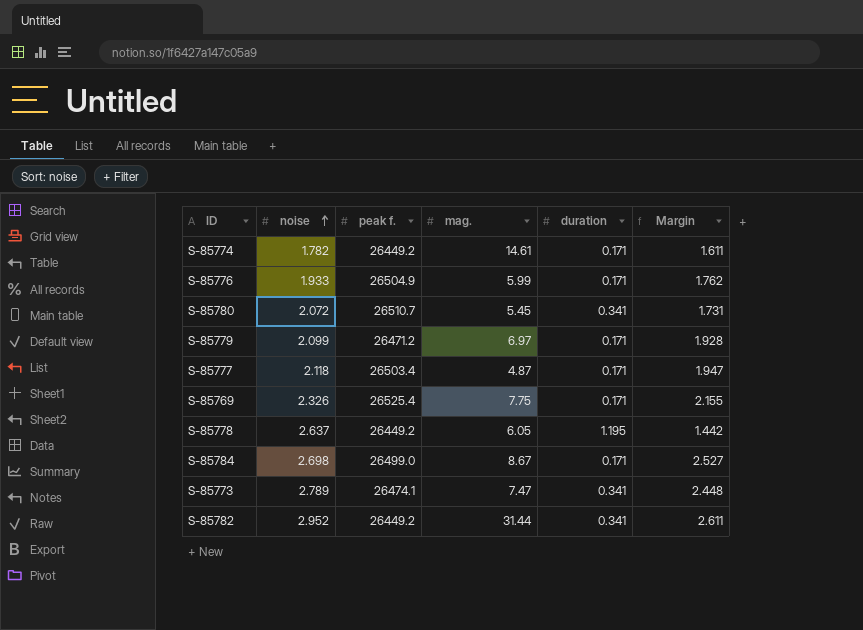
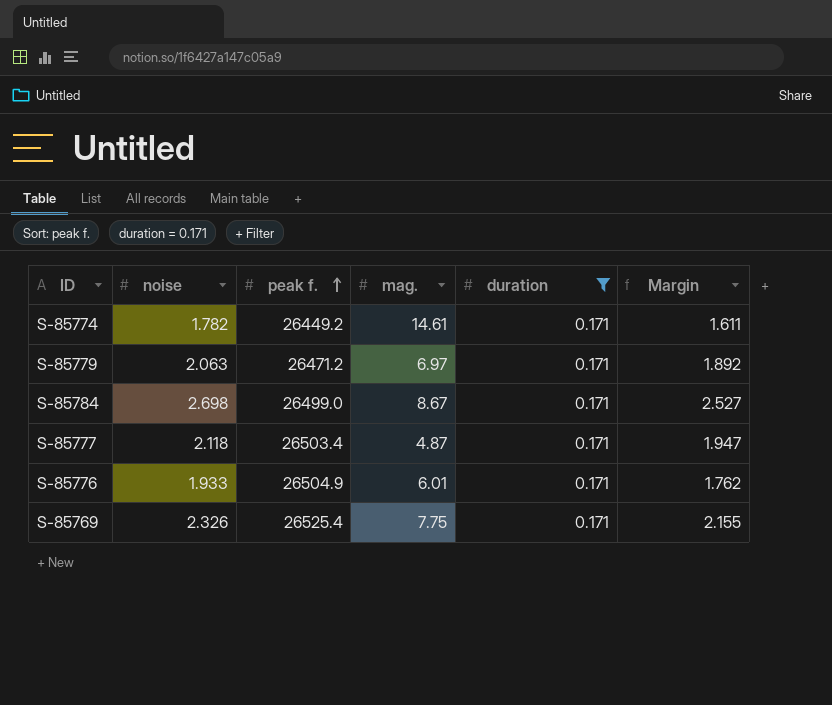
filter: none -> duration = 0.171
row order: noise ascending -> peak f. ascending
S-85779 | noise: 2.099 -> 2.063
S-85779 | Margin: 1.928 -> 1.892
S-85776 | mag.: 5.99 -> 6.01

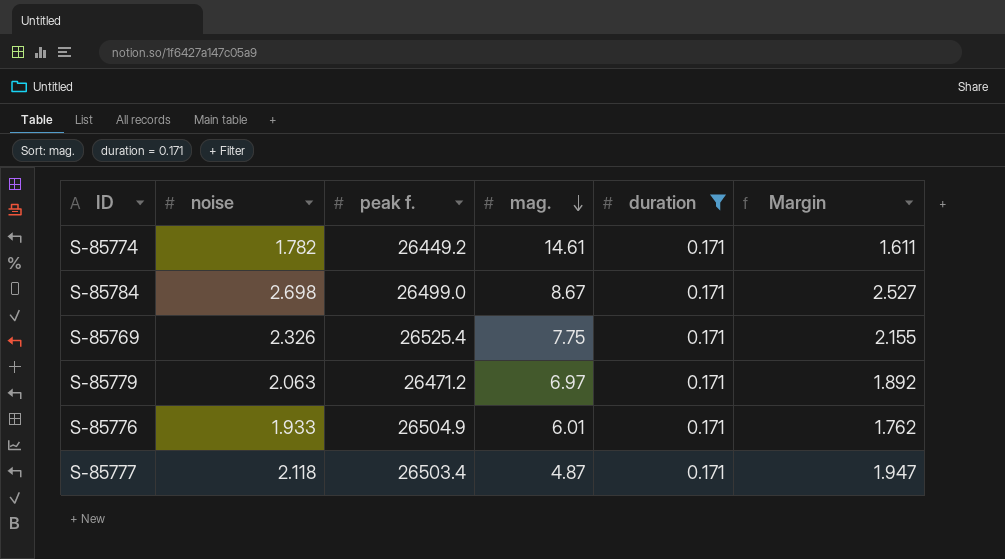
row order: peak f. ascending -> mag. descending

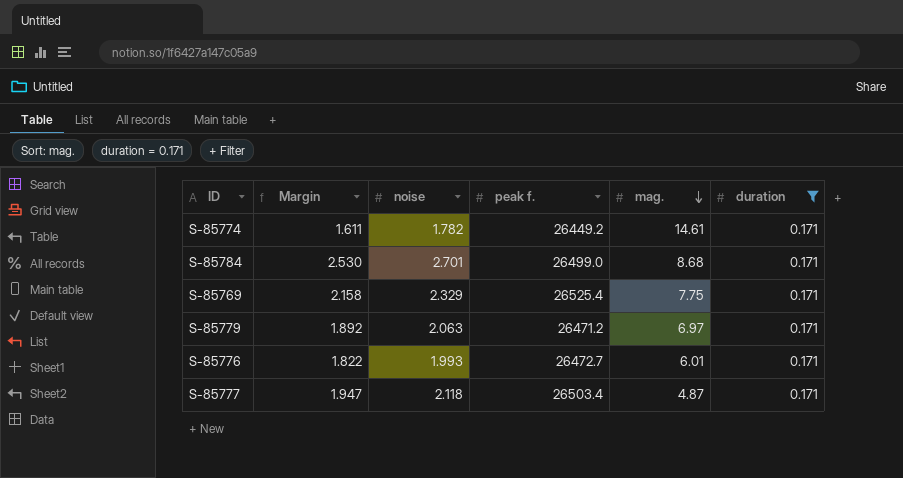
column Margin | position: 6 -> 2
S-85784 | Margin: 2.527 -> 2.530
S-85784 | noise: 2.698 -> 2.701
S-85784 | mag.: 8.67 -> 8.68
S-85769 | Margin: 2.155 -> 2.158
S-85769 | noise: 2.326 -> 2.329
S-85776 | Margin: 1.762 -> 1.822
S-85776 | noise: 1.933 -> 1.993
S-85776 | peak f.: 26504.9 -> 26472.7

